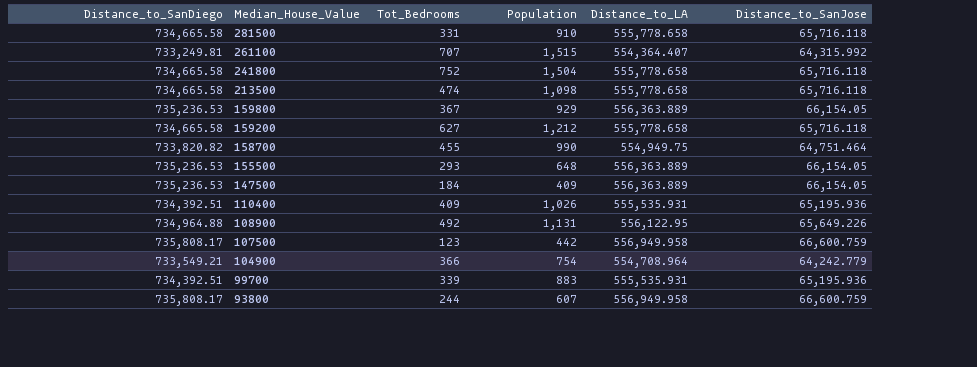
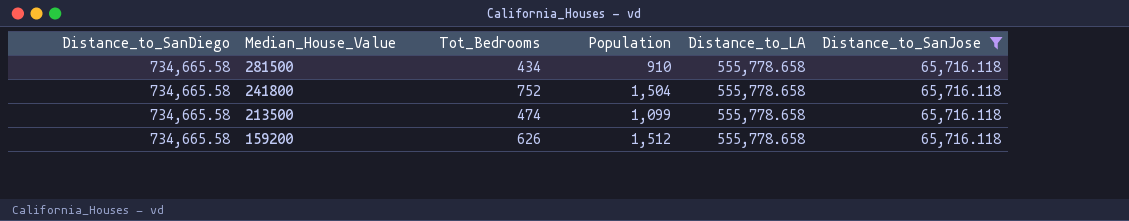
filter: none -> Distance_to_SanJose = 65,716.118
281500 | Tot_Bedrooms: 331 -> 434
213500 | Population: 1,098 -> 1,099
159200 | Tot_Bedrooms: 627 -> 626
159200 | Population: 1,212 -> 1,512

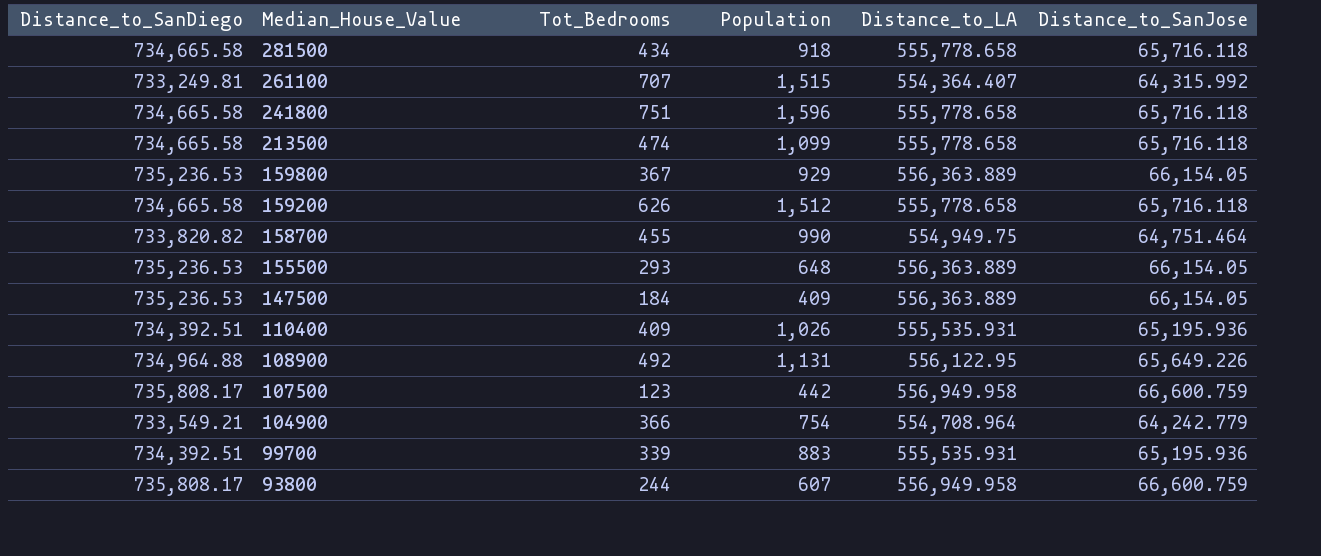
filter: Distance_to_SanJose = 65,716.118 -> none
281500 | Population: 910 -> 918
241800 | Tot_Bedrooms: 752 -> 751
241800 | Population: 1,504 -> 1,596

